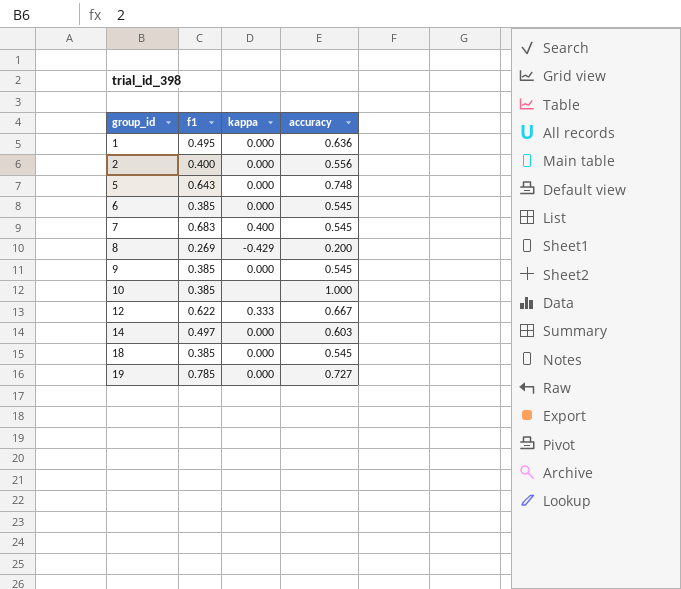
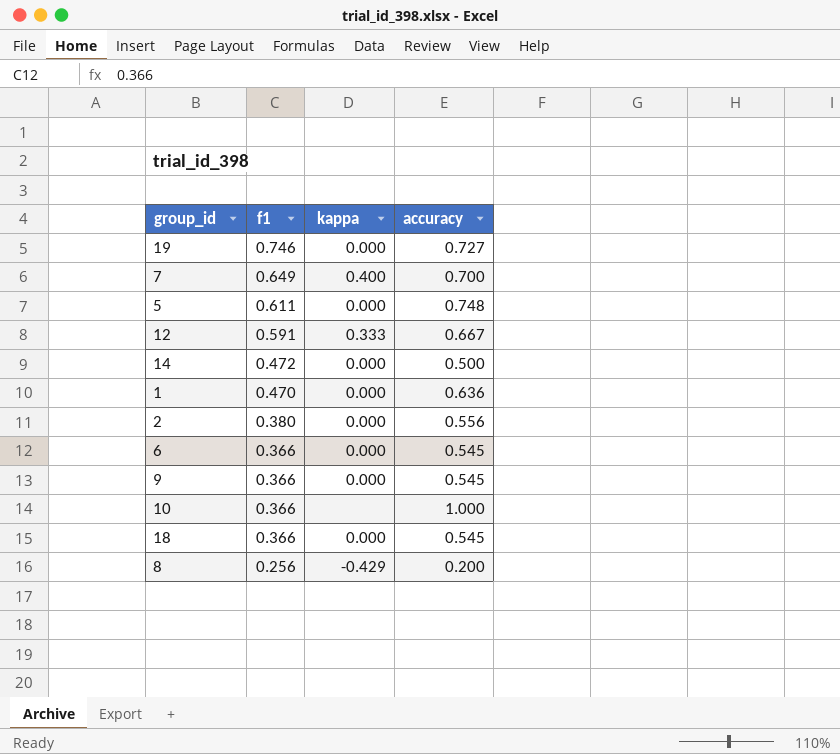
row order: group_id ascending -> f1 descending
19 | f1: 0.785 -> 0.746
7 | f1: 0.683 -> 0.649
7 | accuracy: 0.545 -> 0.700
5 | f1: 0.643 -> 0.611
12 | f1: 0.622 -> 0.591
14 | f1: 0.497 -> 0.472
14 | accuracy: 0.603 -> 0.500
1 | f1: 0.495 -> 0.470
2 | f1: 0.400 -> 0.380
6 | f1: 0.385 -> 0.366
9 | f1: 0.385 -> 0.366
10 | f1: 0.385 -> 0.366
18 | f1: 0.385 -> 0.366
8 | f1: 0.269 -> 0.256

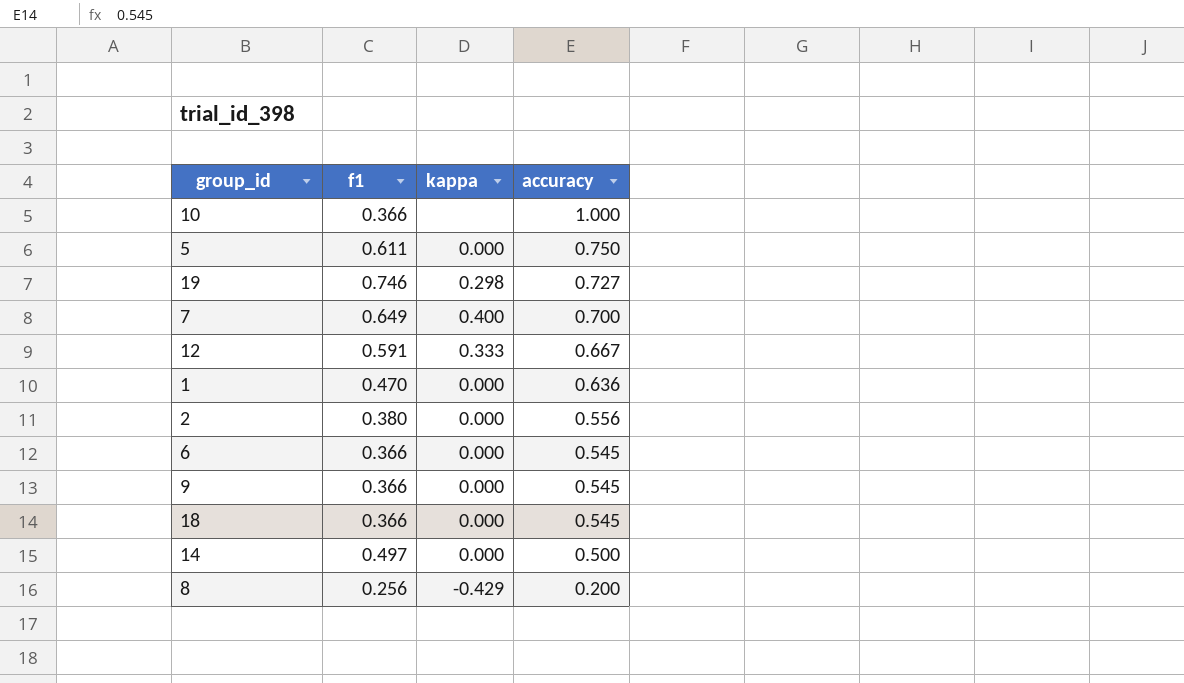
row order: f1 descending -> accuracy descending
5 | accuracy: 0.748 -> 0.750
19 | kappa: 0.000 -> 0.298
14 | f1: 0.472 -> 0.497

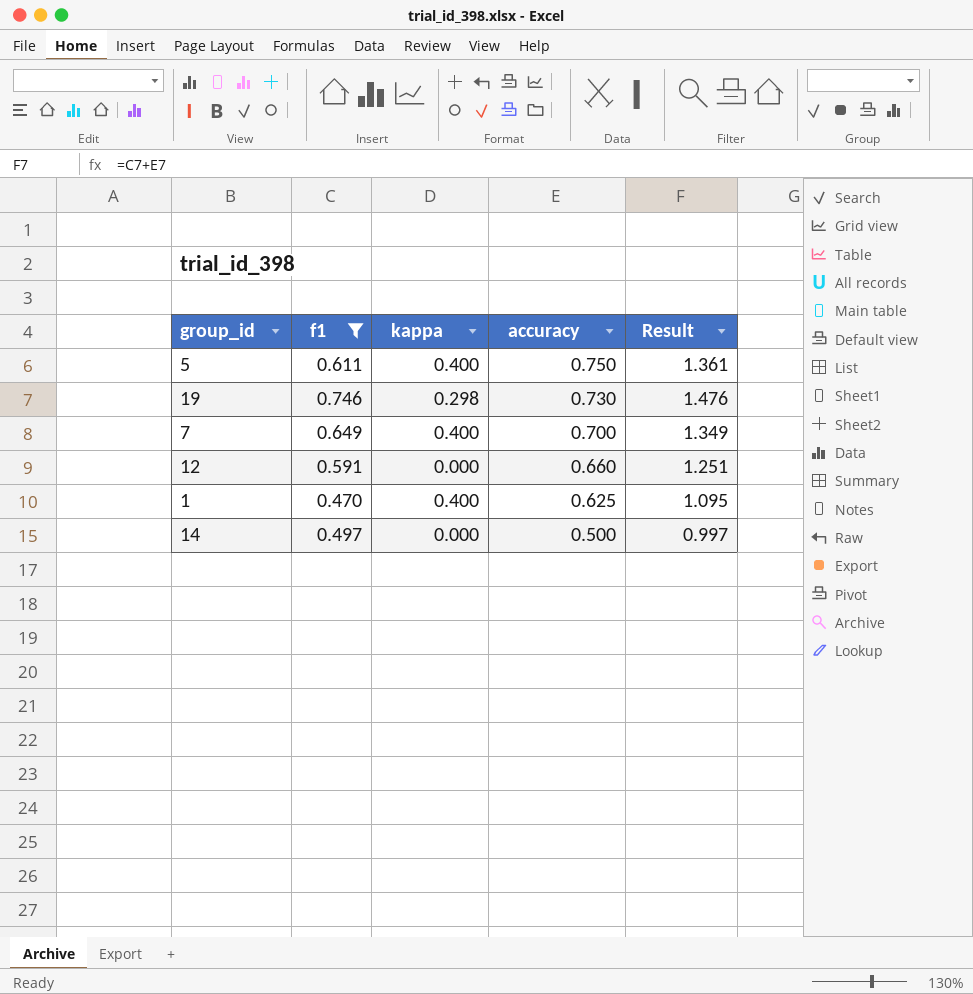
filter: none -> f1 >= 0.470
column Result | formula: none -> [f1] + [accuracy]
5 | kappa: 0.000 -> 0.400
19 | accuracy: 0.727 -> 0.730
12 | kappa: 0.333 -> 0.000
12 | accuracy: 0.667 -> 0.660
1 | kappa: 0.000 -> 0.400
1 | accuracy: 0.636 -> 0.625

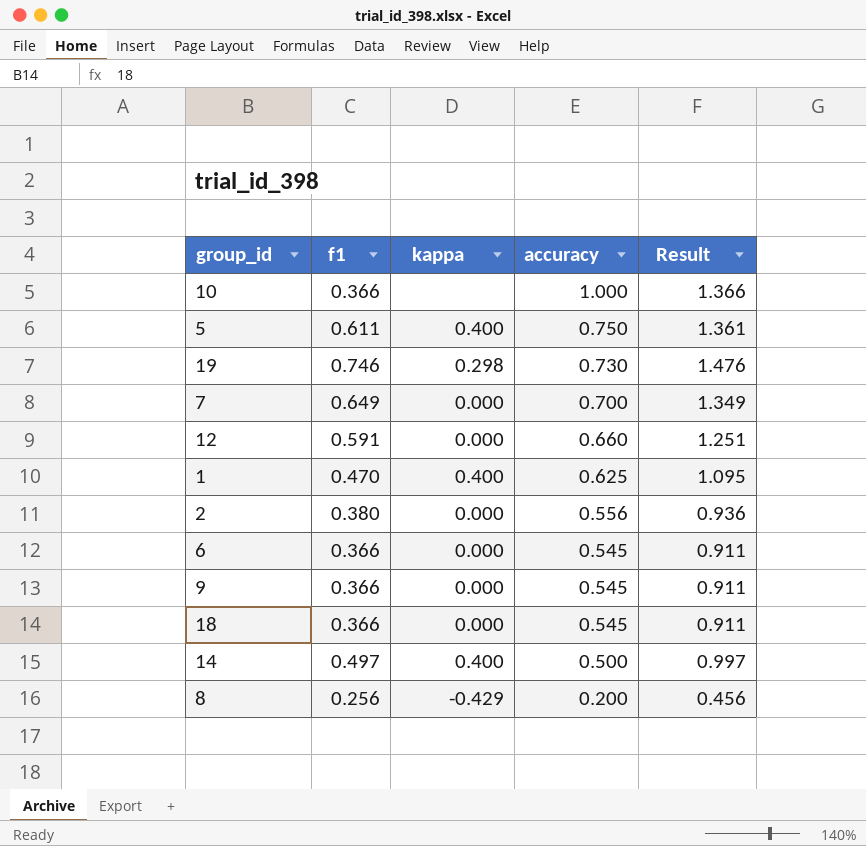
filter: f1 >= 0.470 -> none
7 | kappa: 0.400 -> 0.000
14 | kappa: 0.000 -> 0.400

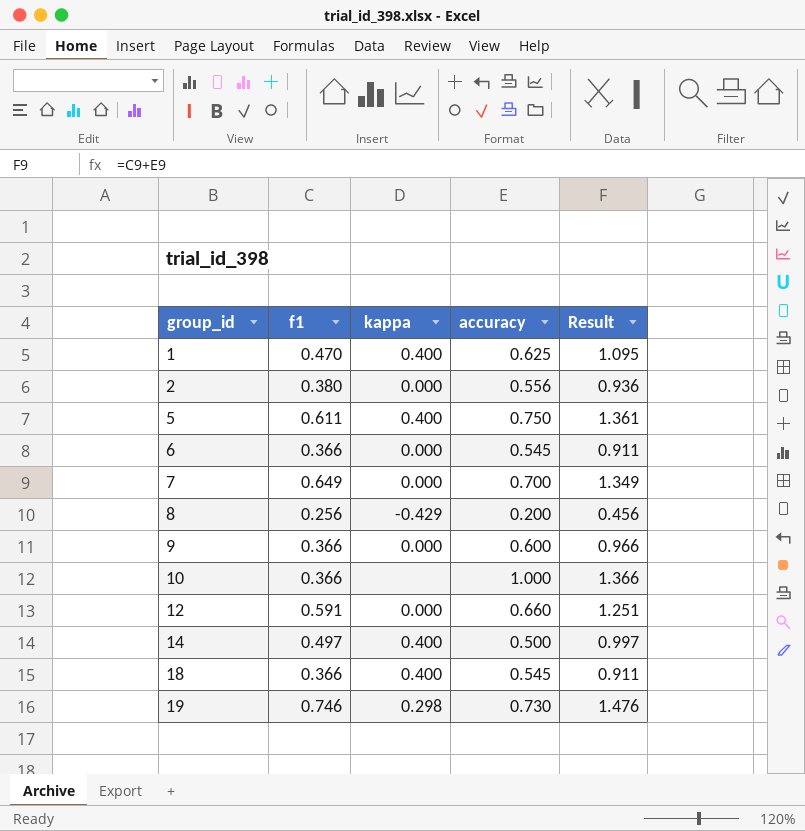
row order: accuracy descending -> group_id ascending
9 | accuracy: 0.545 -> 0.600
9 | Result: 0.911 -> 0.966
18 | kappa: 0.000 -> 0.400

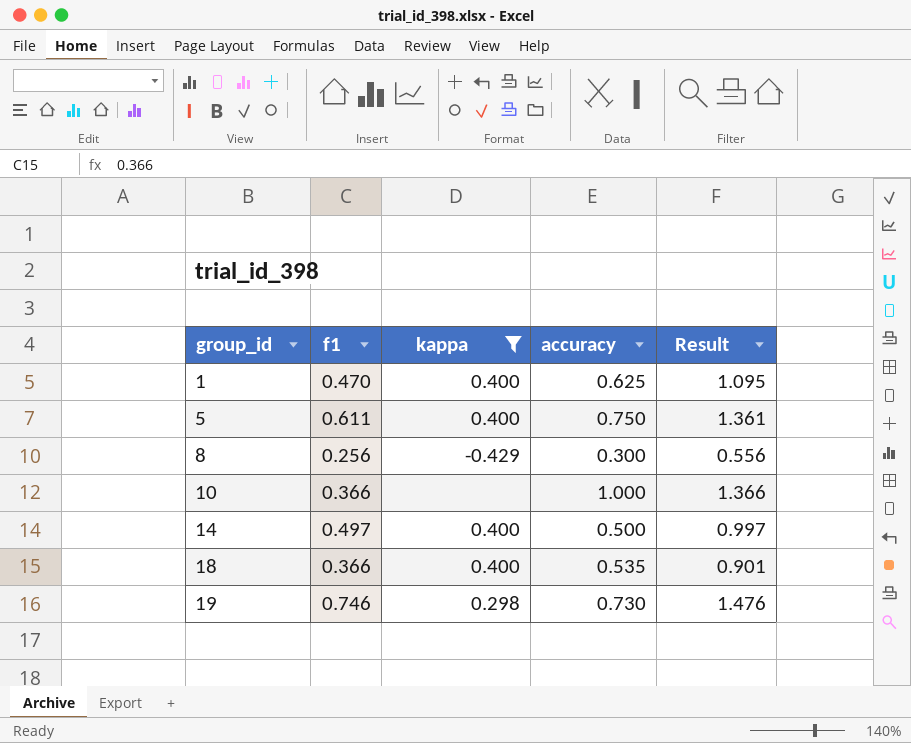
filter: none -> kappa != 0.000
8 | accuracy: 0.200 -> 0.300
8 | Result: 0.456 -> 0.556
18 | accuracy: 0.545 -> 0.535
18 | Result: 0.911 -> 0.901

